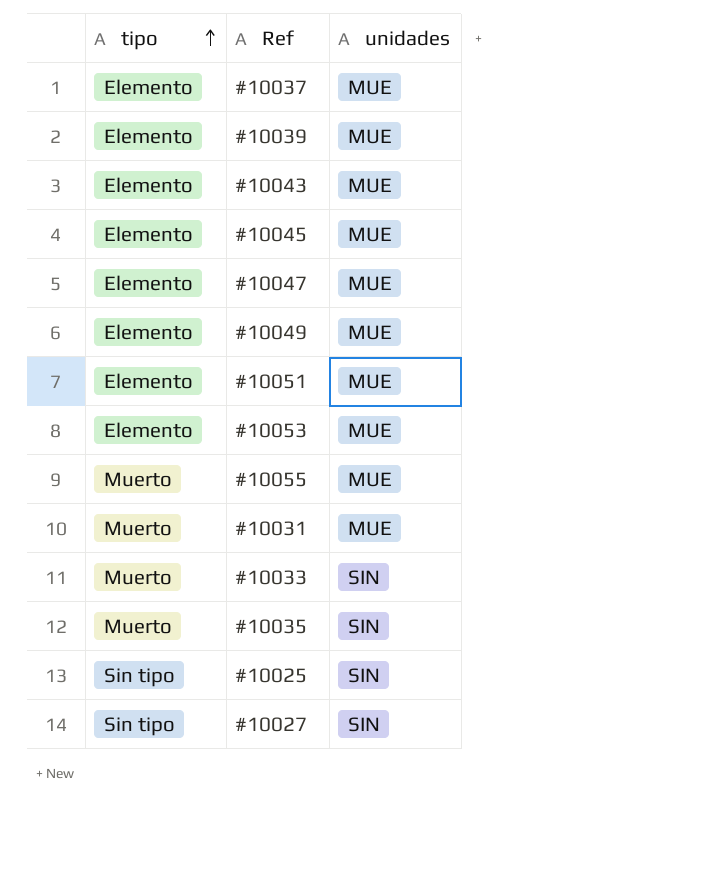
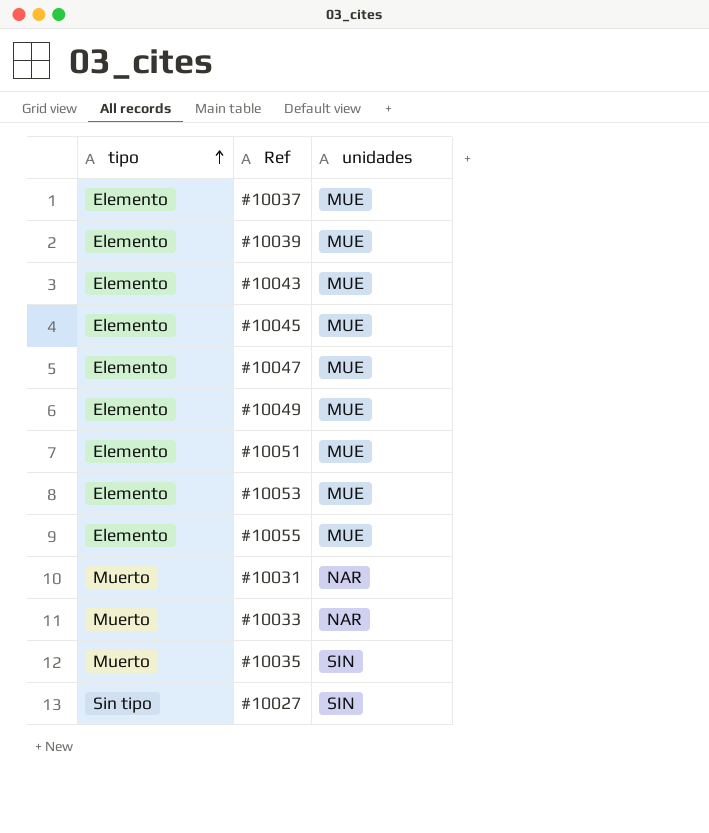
row #10025: Sin tipo | SIN -> none
#10055 | tipo: Muerto -> Elemento
#10031 | unidades: MUE -> NAR
#10033 | unidades: SIN -> NAR

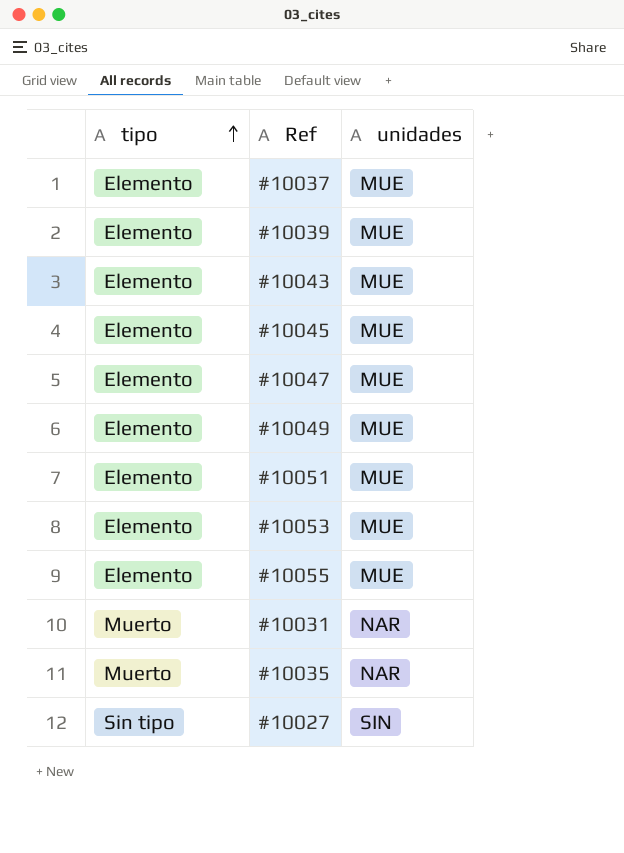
row #10033: Muerto | NAR -> none
#10035 | unidades: SIN -> NAR

